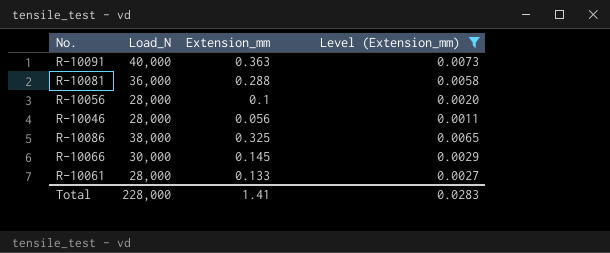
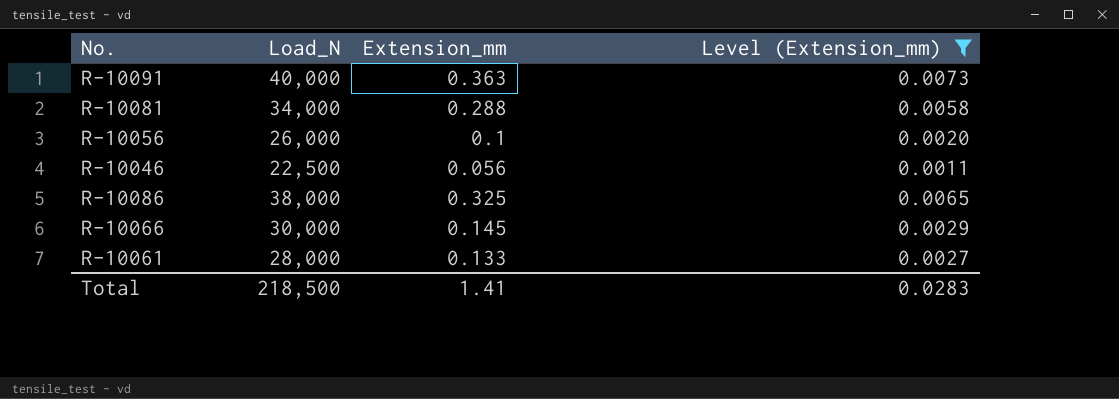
R-10081 | Load_N: 36,000 -> 34,000
R-10056 | Load_N: 28,000 -> 26,000
R-10046 | Load_N: 28,000 -> 22,500
Total | Load_N: 228,000 -> 218,500

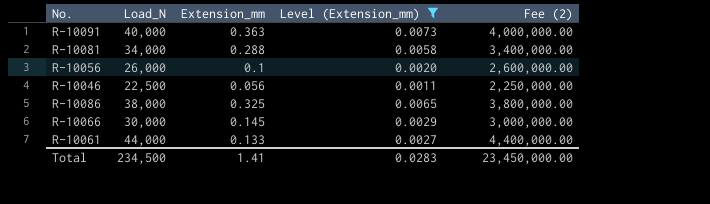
column Fee (2) | formula: none -> [Load_N] * 100
R-10061 | Load_N: 28,000 -> 44,000
Total | Load_N: 218,500 -> 234,500

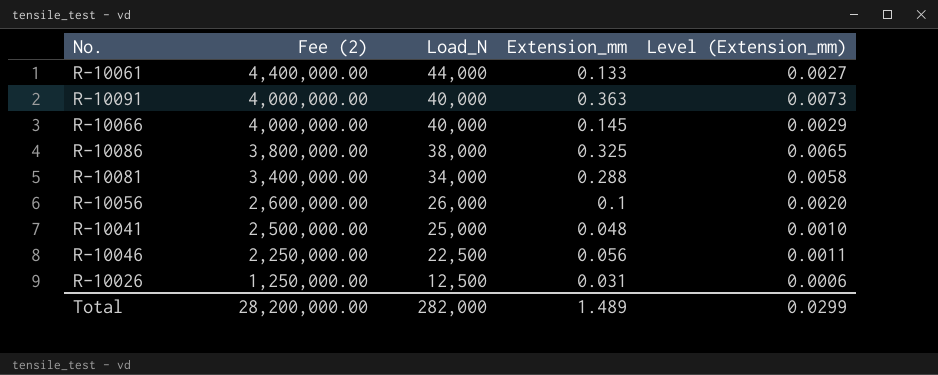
filter: Level (Extension_mm) >= 0.0011 -> none
row order: none -> Fee (2) descending
column Fee (2) | position: 5 -> 2
R-10066 | Fee (2): 3,000,000.00 -> 4,000,000.00
R-10066 | Load_N: 30,000 -> 40,000
Total | Fee (2): 23,450,000.00 -> 28,200,000.00
Total | Load_N: 234,500 -> 282,000
Total | Extension_mm: 1.41 -> 1.489
Total | Level (Extension_mm): 0.0283 -> 0.0299

